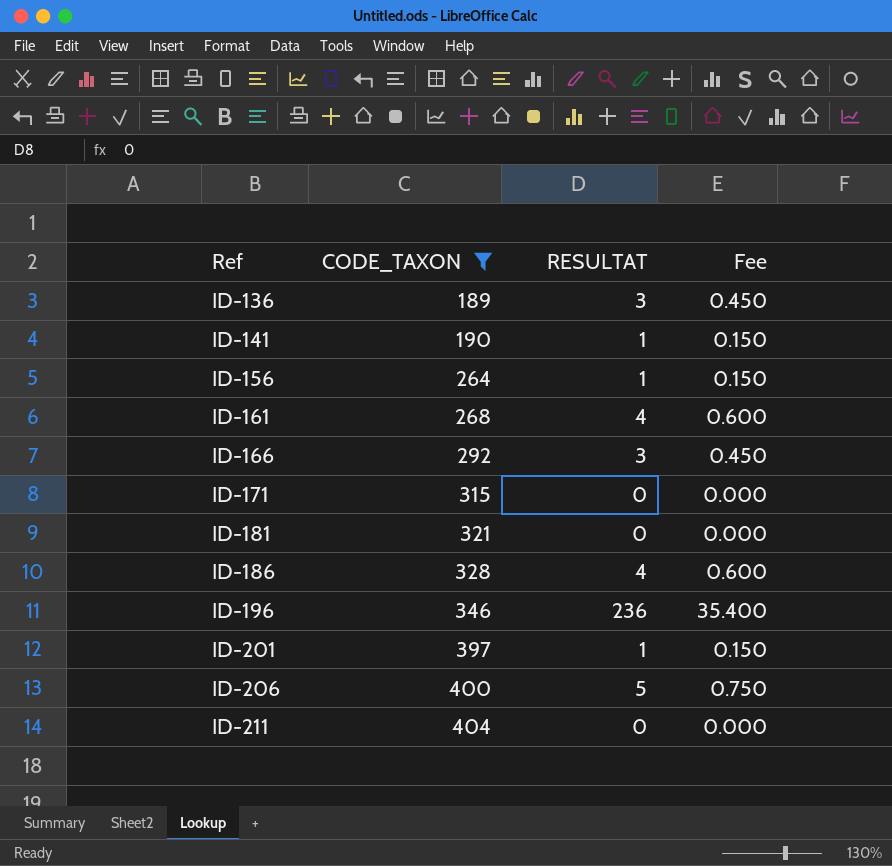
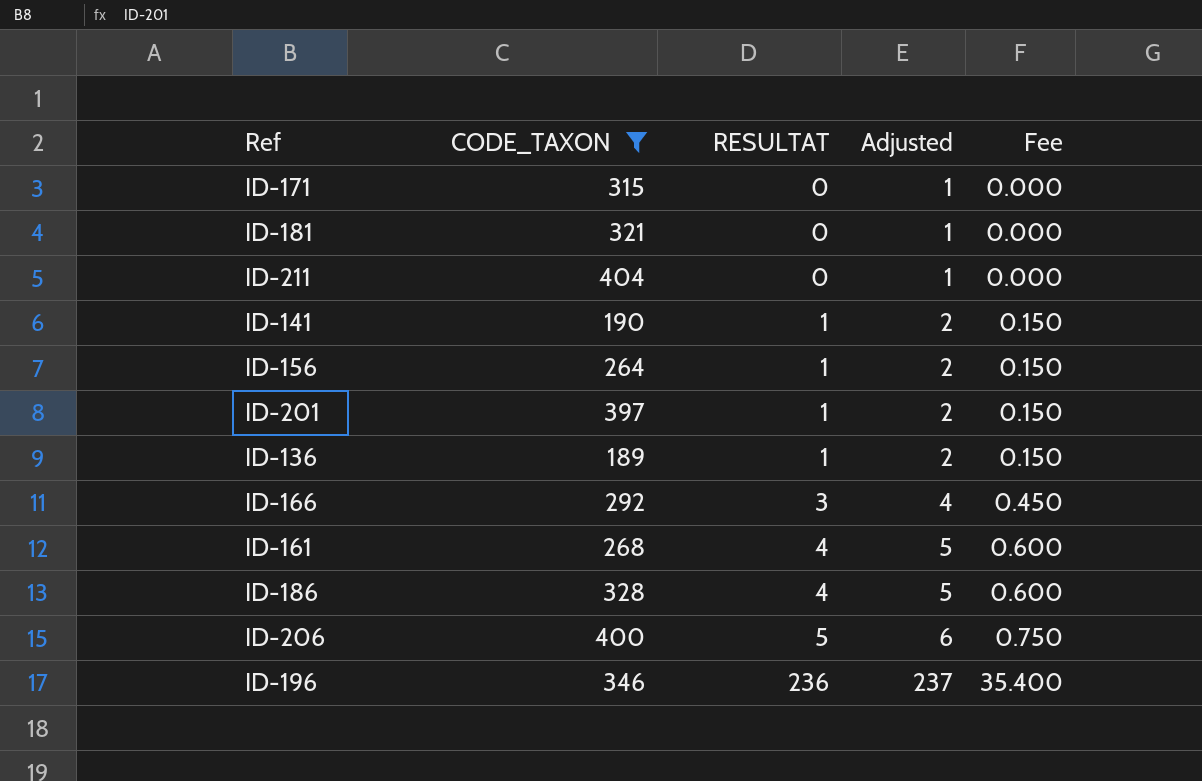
row order: Ref ascending -> RESULTAT ascending
column Adjusted | formula: none -> [RESULTAT] + 1
ID-136 | RESULTAT: 3 -> 1
ID-136 | Fee: 0.450 -> 0.150

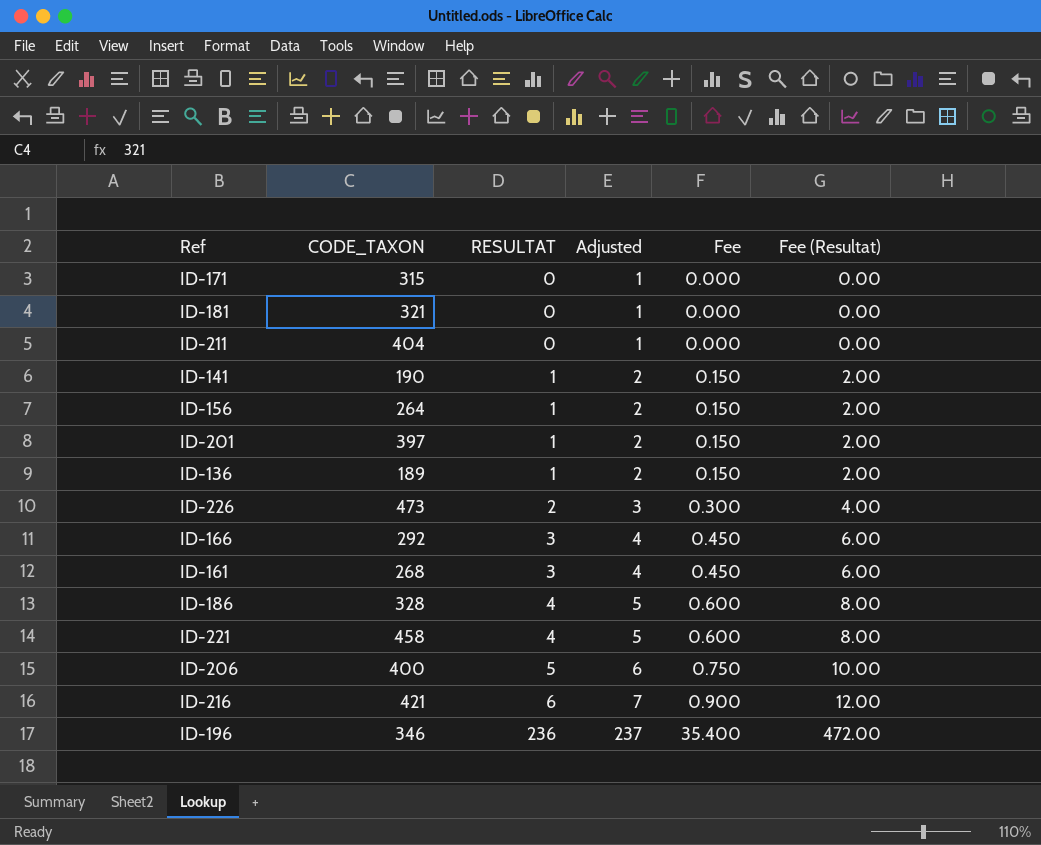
filter: CODE_TAXON <= 404 -> none
column Fee (Resultat) | formula: none -> [RESULTAT] * 2
ID-161 | RESULTAT: 4 -> 3
ID-161 | Adjusted: 5 -> 4
ID-161 | Fee: 0.600 -> 0.450

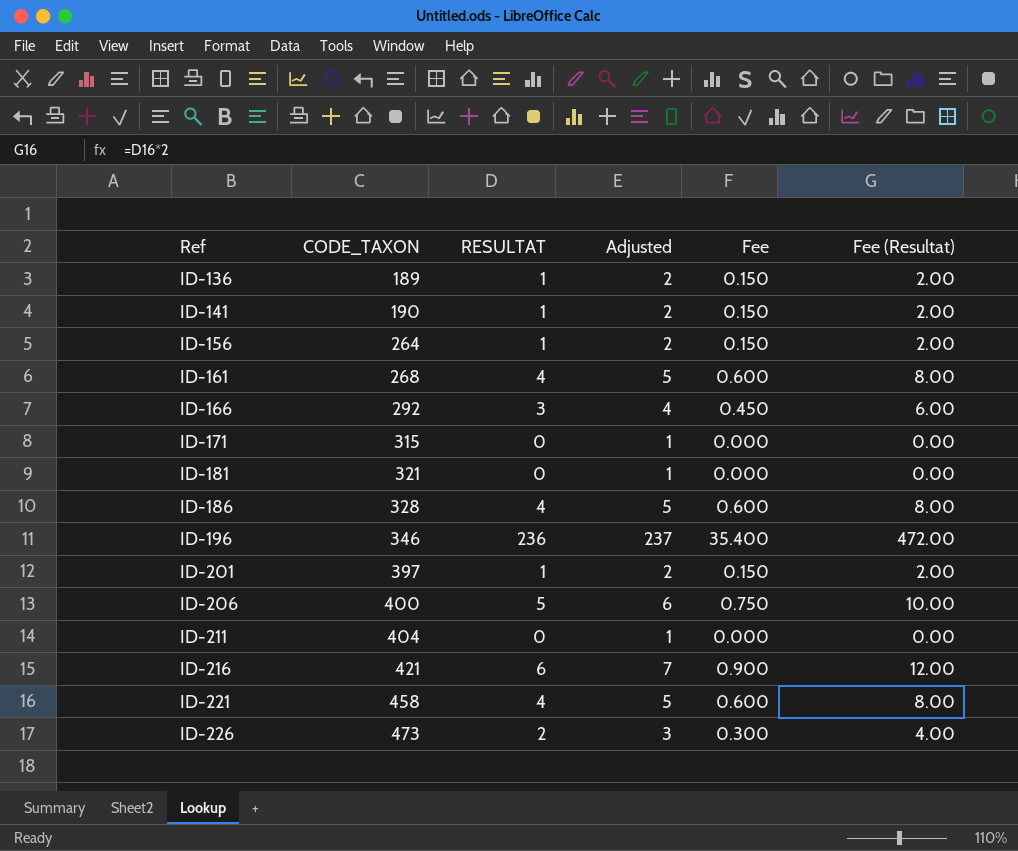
row order: RESULTAT ascending -> Ref ascending
ID-161 | RESULTAT: 3 -> 4
ID-161 | Adjusted: 4 -> 5
ID-161 | Fee: 0.450 -> 0.600
ID-161 | Fee (Resultat): 6.00 -> 8.00

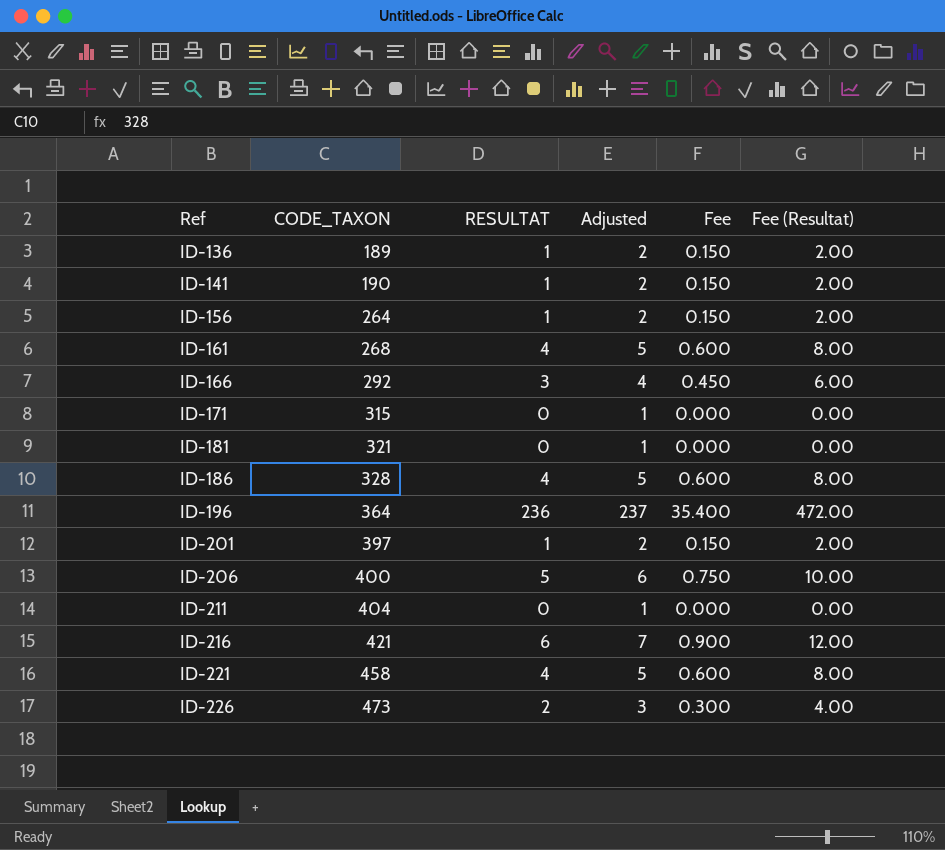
ID-196 | CODE_TAXON: 346 -> 364

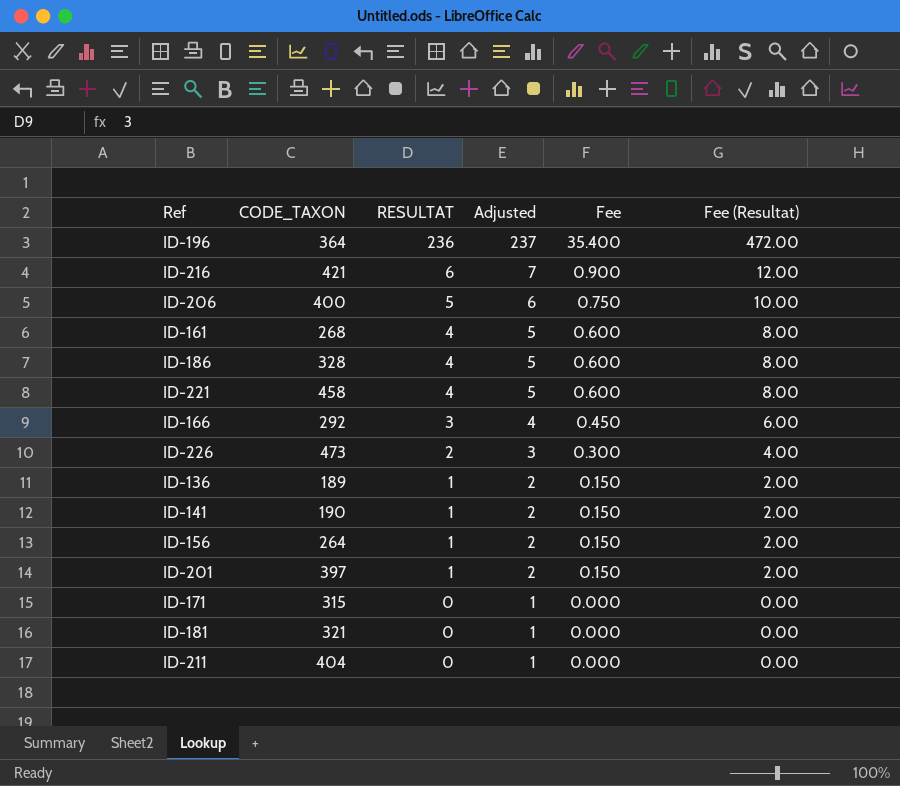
row order: Ref ascending -> RESULTAT descending

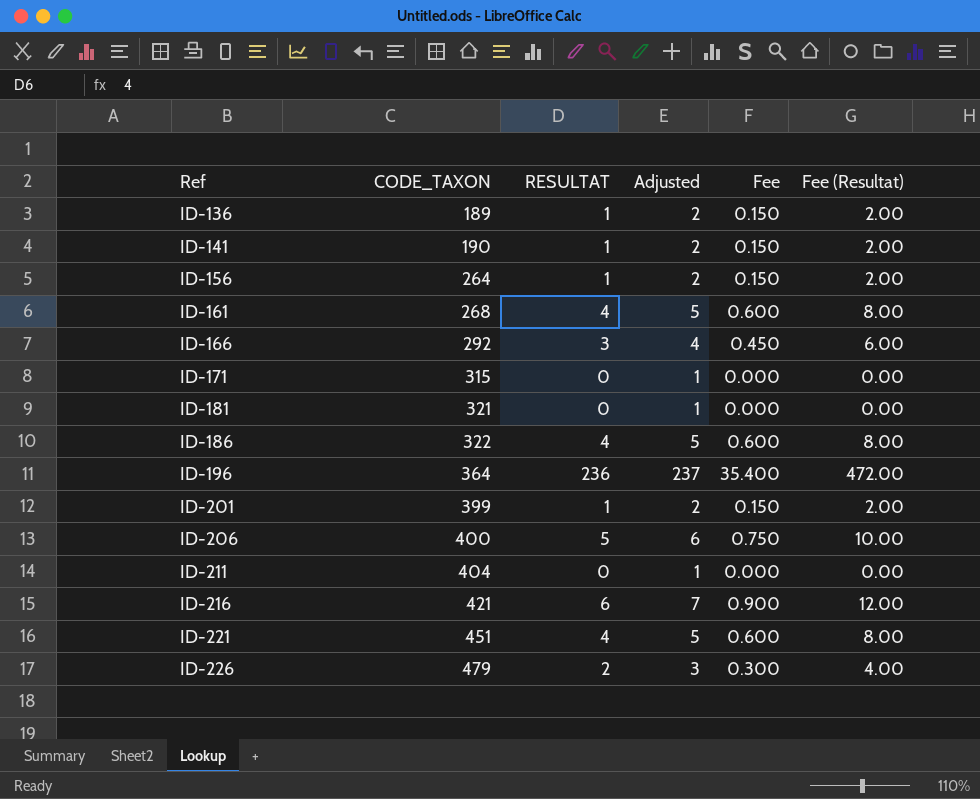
row order: RESULTAT descending -> Ref ascending
ID-186 | CODE_TAXON: 328 -> 322
ID-201 | CODE_TAXON: 397 -> 399
ID-221 | CODE_TAXON: 458 -> 451
ID-226 | CODE_TAXON: 473 -> 479

